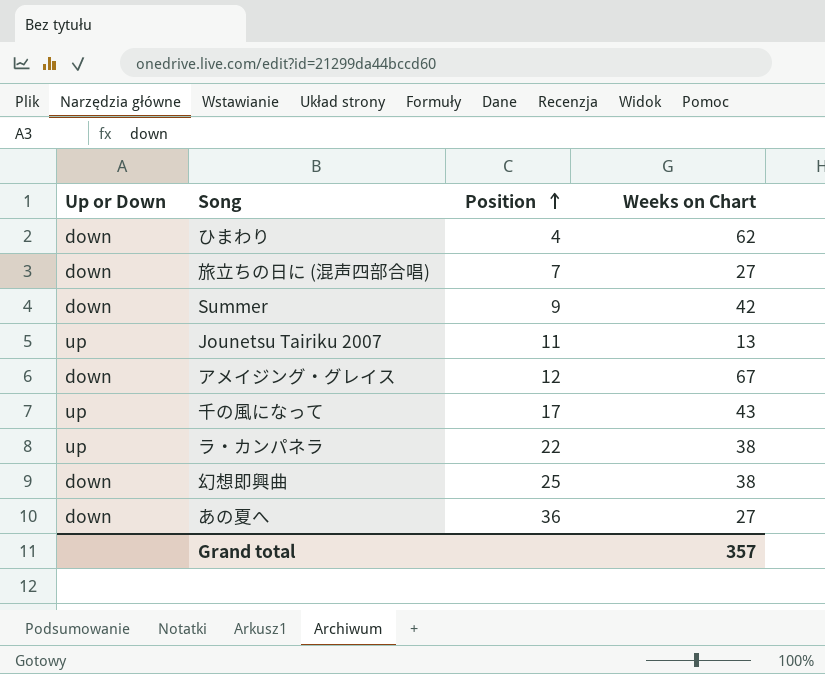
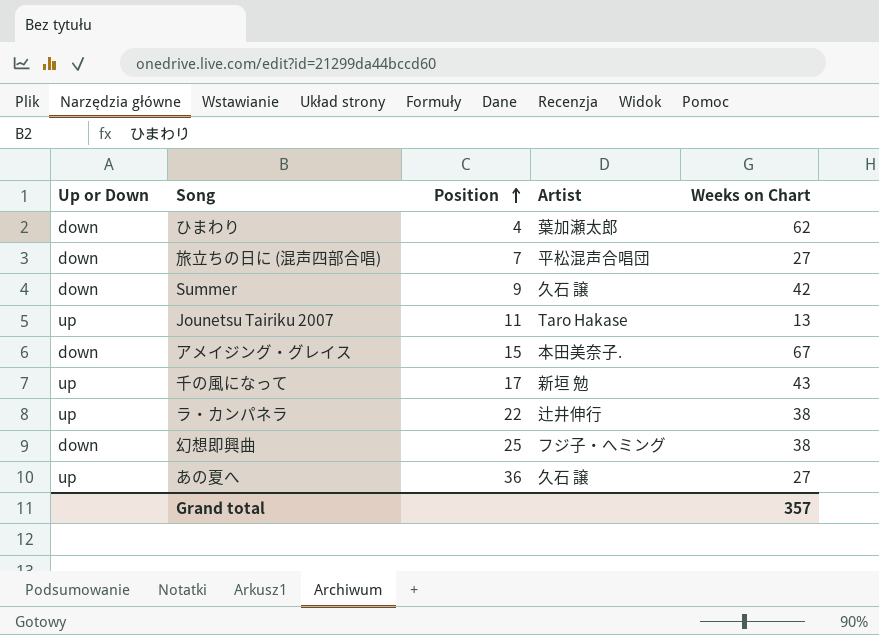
column Artist | position: none -> 4
アメイジング・グレイス | Position: 12 -> 15
あの夏へ | Up or Down: down -> up

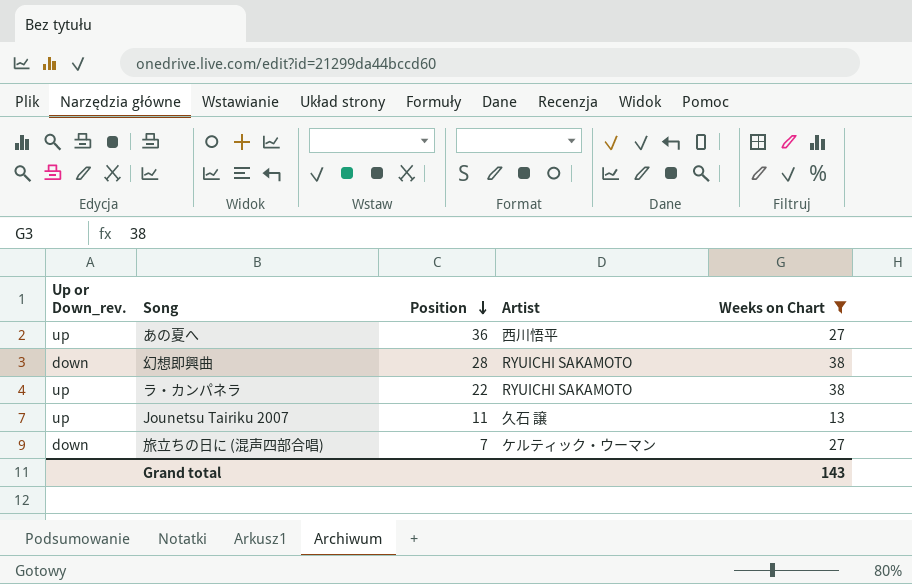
filter: none -> Weeks on Chart <= 38
row order: Position ascending -> Position descending
column name: Up or Down -> Up or Down_rev.
あの夏へ | Artist: 久石 譲 -> 西川悟平
幻想即興曲 | Position: 25 -> 28
幻想即興曲 | Artist: フジ子・へミング -> RYUICHI SAKAMOTO
ラ・カンパネラ | Artist: 辻井伸行 -> RYUICHI SAKAMOTO
Jounetsu Tairiku 2007 | Artist: Taro Hakase -> 久石 譲
旅立ちの日に (混声四部合唱) | Artist: 平松混声合唱団 -> ケルティック・ウーマン
Grand total | Weeks on Chart: 357 -> 143

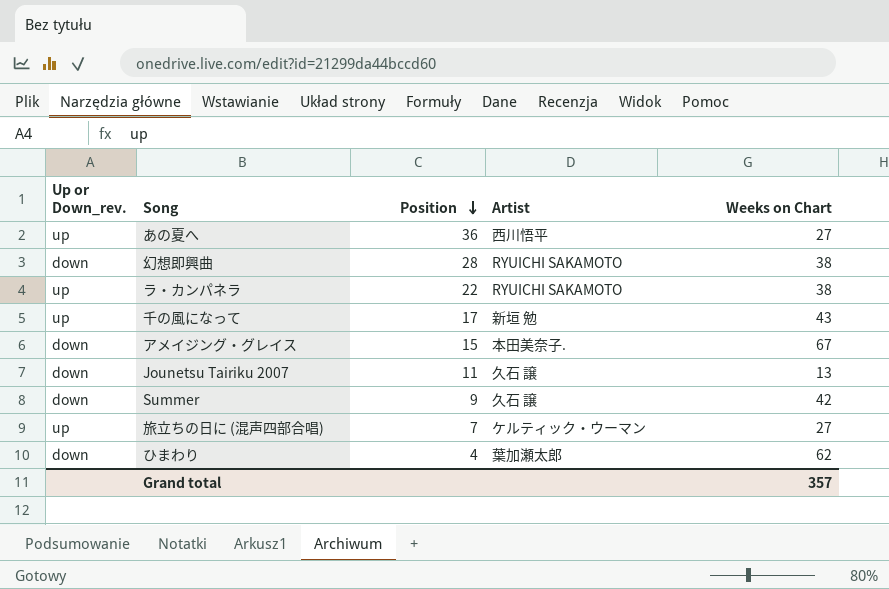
filter: Weeks on Chart <= 38 -> none
Jounetsu Tairiku 2007 | Up or Down_rev.: up -> down
旅立ちの日に (混声四部合唱) | Up or Down_rev.: down -> up
Grand total | Weeks on Chart: 143 -> 357

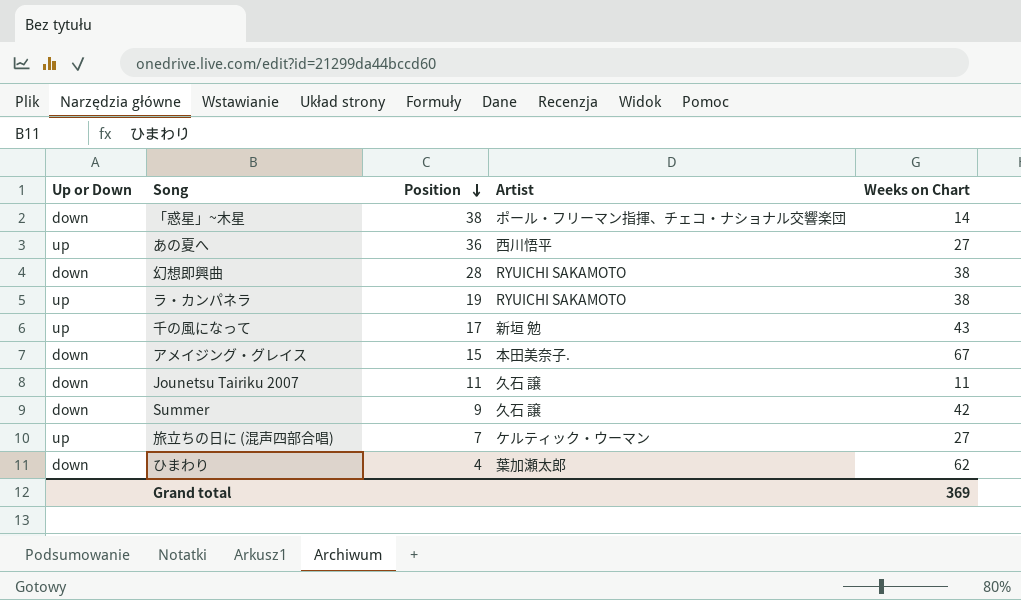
column name: Up or Down_rev. -> Up or Down
row 「惑星」~木星: none -> down | 38 | ポール・フリーマン指揮、チェコ・ナショナル交響楽団 | 14
ラ・カンパネラ | Position: 22 -> 19
Jounetsu Tairiku 2007 | Weeks on Chart: 13 -> 11
Grand total | Weeks on Chart: 357 -> 369

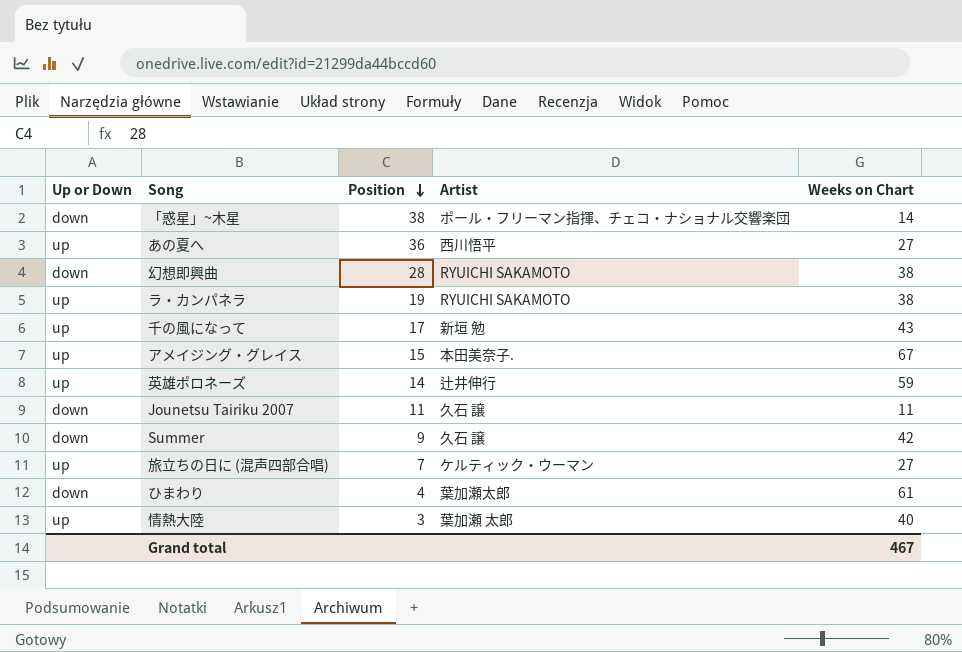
アメイジング・グレイス | Up or Down: down -> up
row 英雄ポロネーズ: none -> up | 14 | 辻井伸行 | 59
ひまわり | Weeks on Chart: 62 -> 61
row 情熱大陸: none -> up | 3 | 葉加瀬 太郎 | 40
Grand total | Weeks on Chart: 369 -> 467

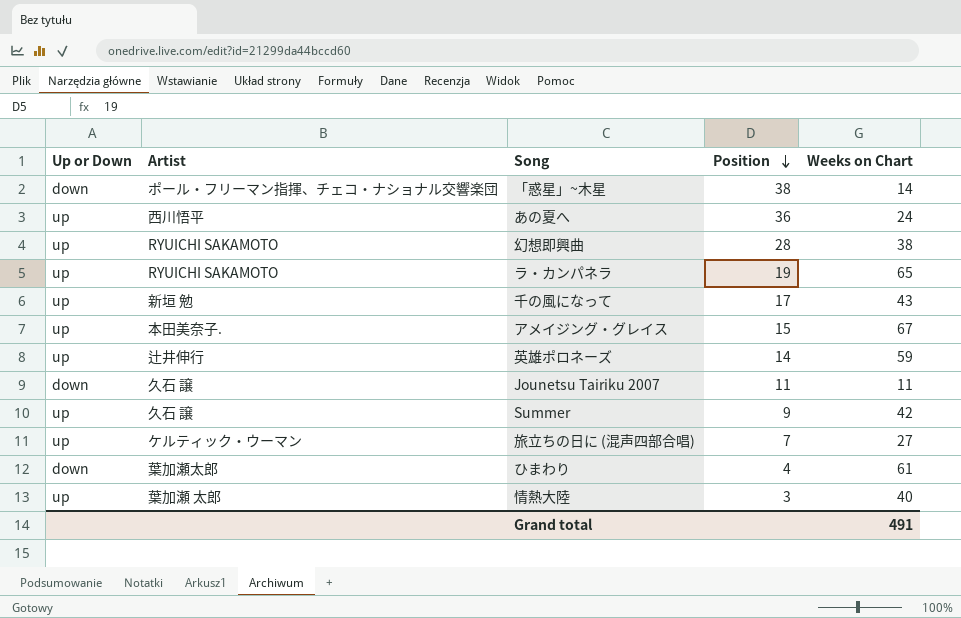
column Artist | position: 4 -> 2
あの夏へ | Weeks on Chart: 27 -> 24
幻想即興曲 | Up or Down: down -> up
ラ・カンパネラ | Weeks on Chart: 38 -> 65
Summer | Up or Down: down -> up
Grand total | Weeks on Chart: 467 -> 491

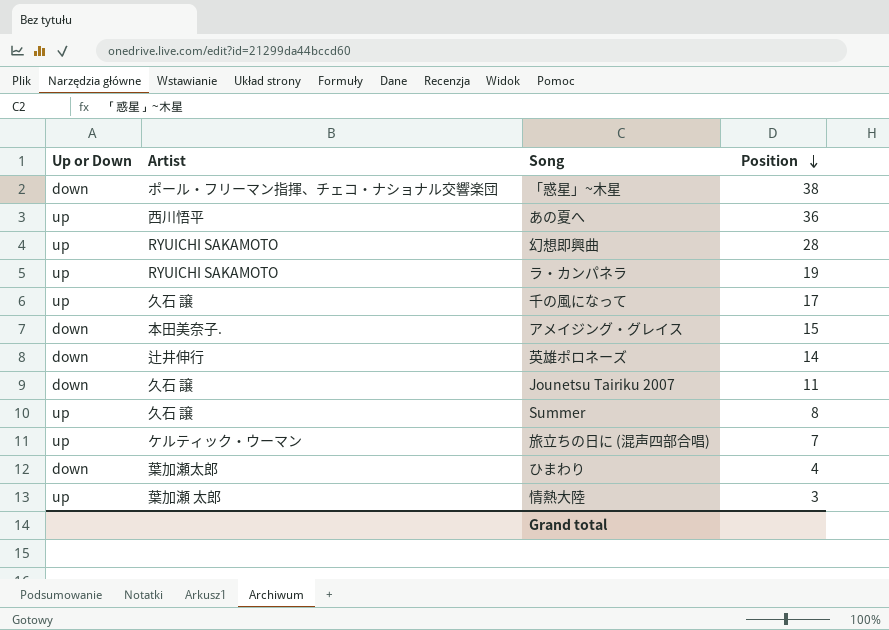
column Weeks on Chart | position: 5 -> none
千の風になって | Artist: 新垣 勉 -> 久石 譲
アメイジング・グレイス | Up or Down: up -> down
英雄ポロネーズ | Up or Down: up -> down
Summer | Position: 9 -> 8

